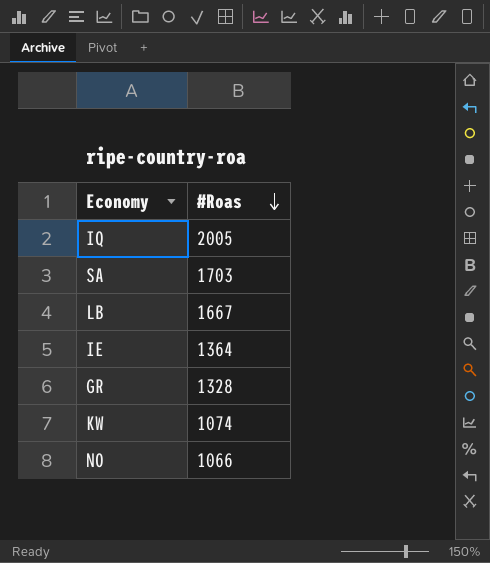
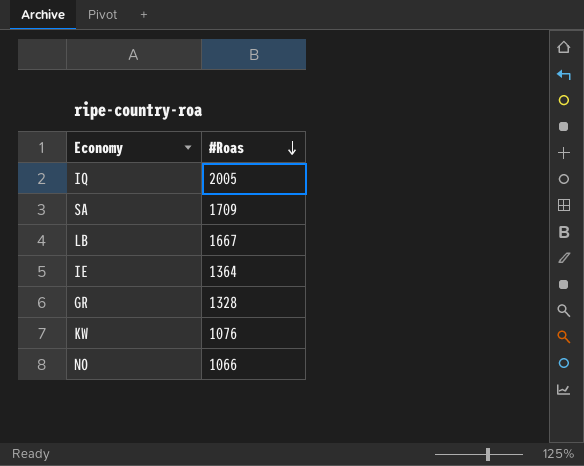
SA | #Roas: 1703 -> 1709
KW | #Roas: 1074 -> 1076

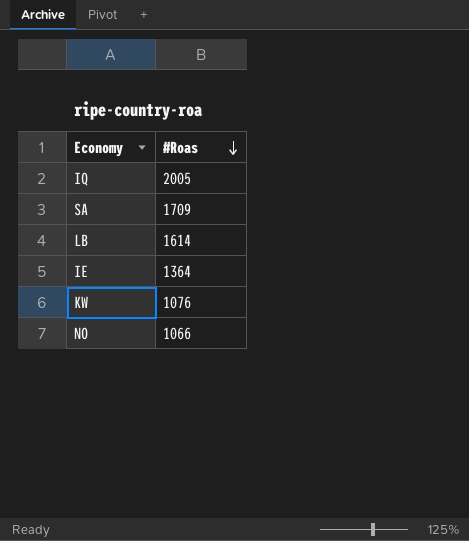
row GR: 1328 -> none
LB | #Roas: 1667 -> 1614

